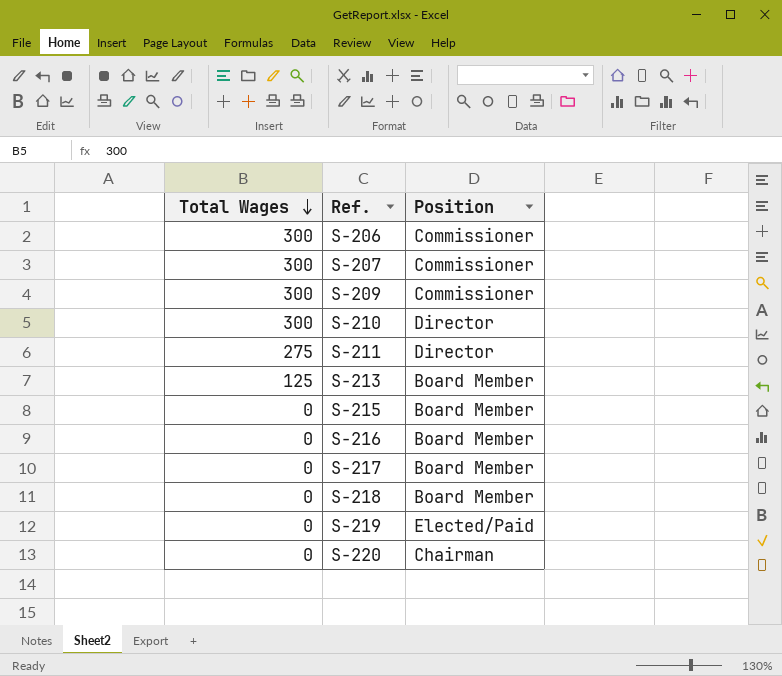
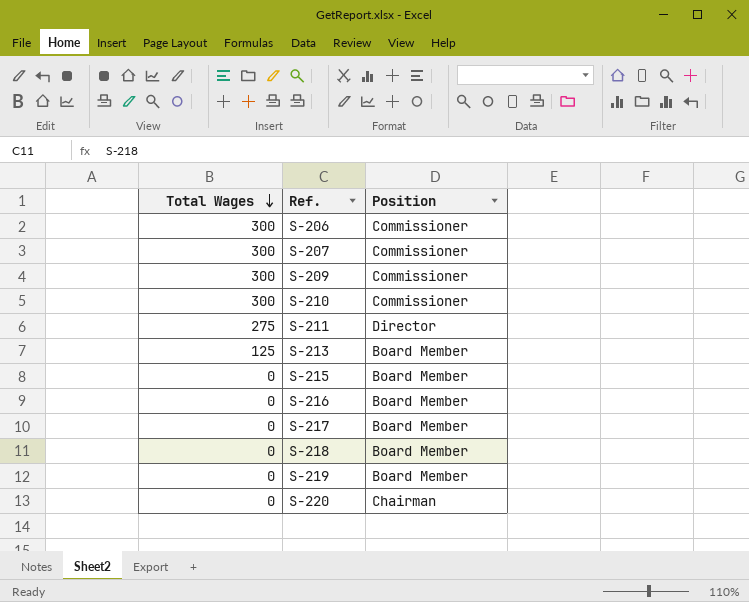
S-210 | Position: Director -> Commissioner
S-219 | Position: Elected/Paid -> Board Member

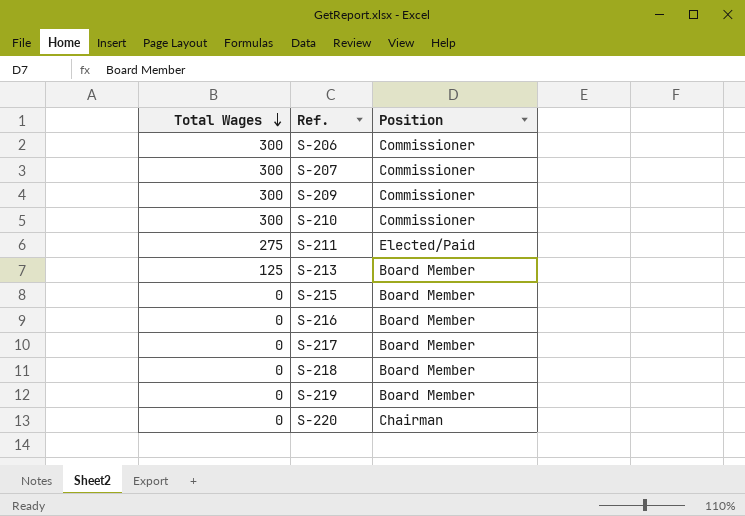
S-211 | Position: Director -> Elected/Paid

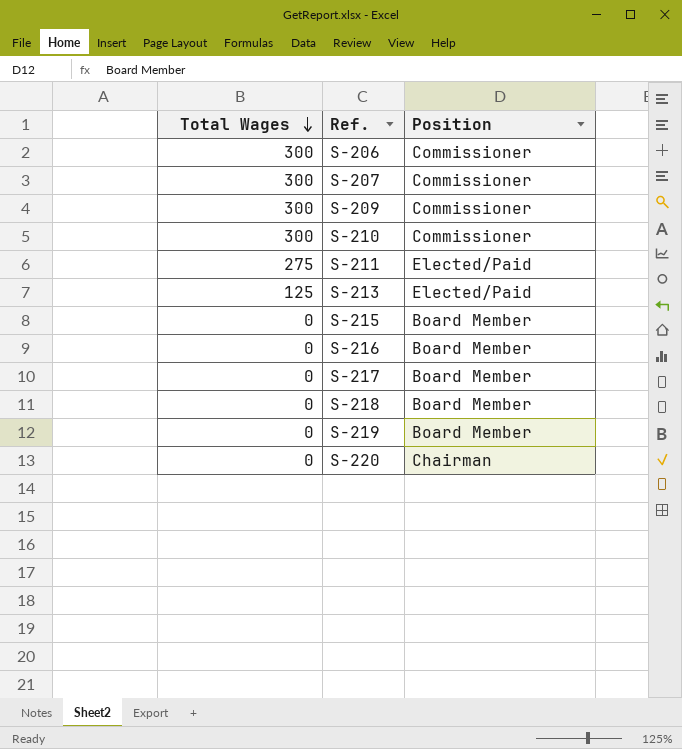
S-213 | Position: Board Member -> Elected/Paid

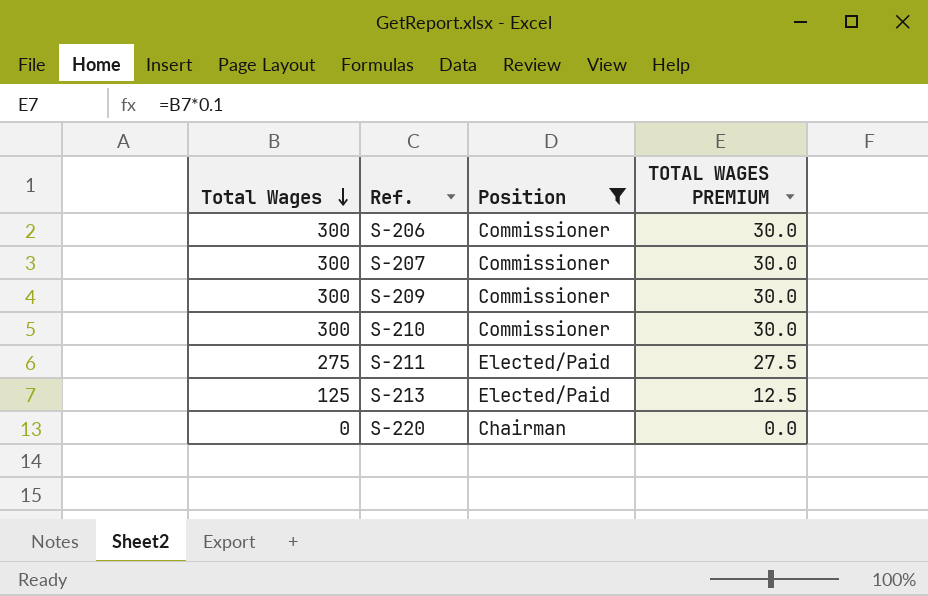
filter: none -> Position != Board Member
column TOTAL WAGES PREMIUM | formula: none -> [Total Wages] * 0.1

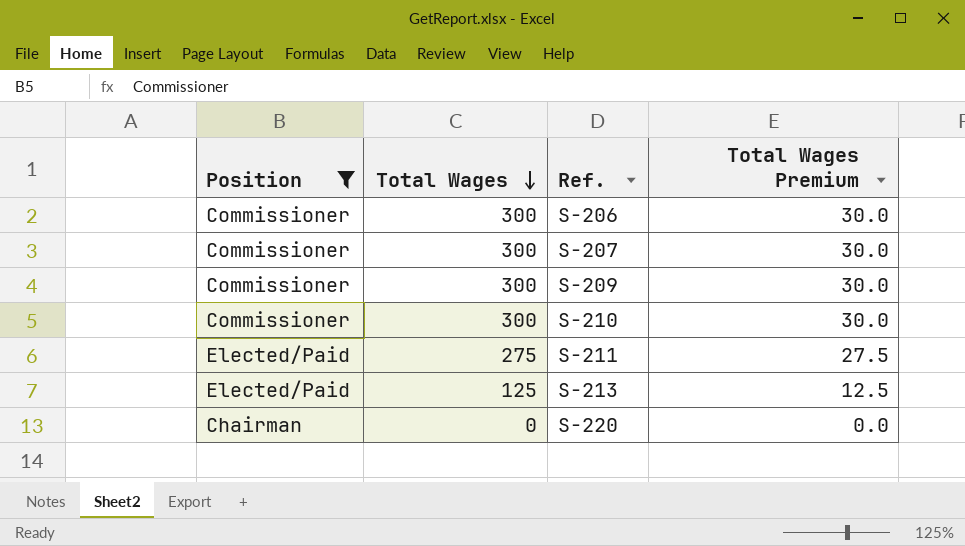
column Position | position: 3 -> 1
column name: TOTAL WAGES PREMIUM -> Total Wages Premium

